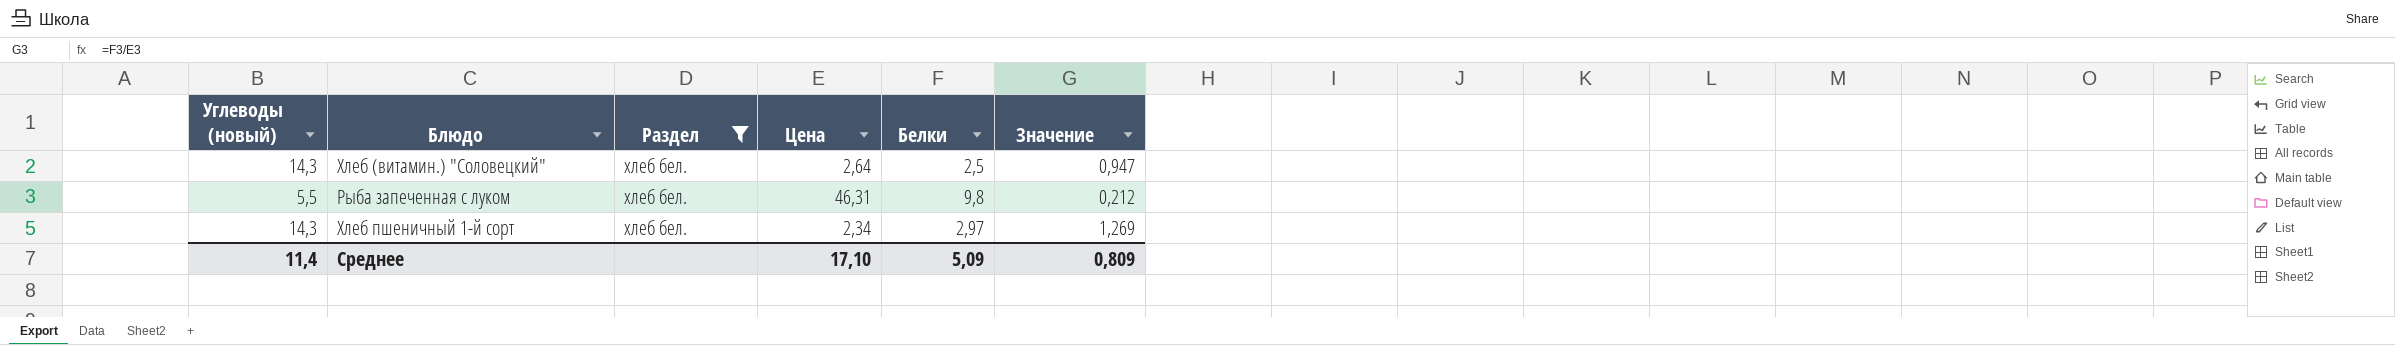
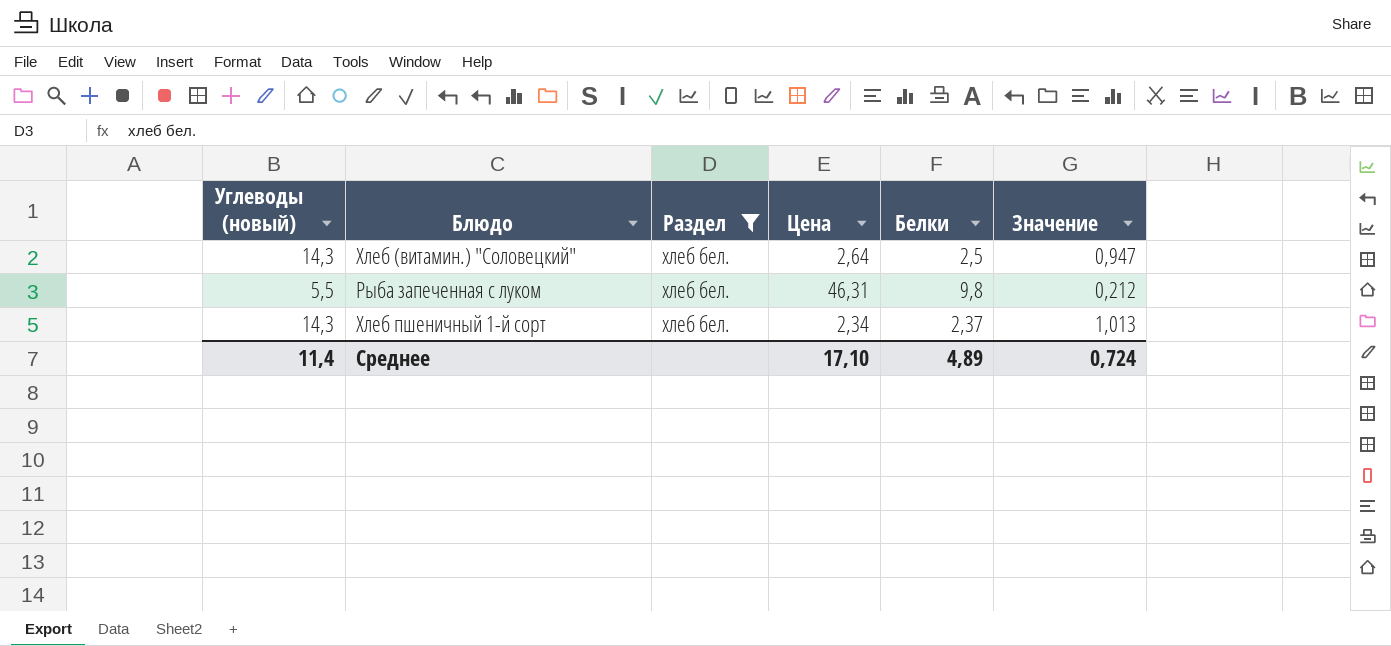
Хлеб пшеничный 1-й сорт | Белки: 2,97 -> 2,37
Хлеб пшеничный 1-й сорт | Значение: 1,269 -> 1,013
Среднее | Белки: 5,09 -> 4,89
Среднее | Значение: 0,809 -> 0,724

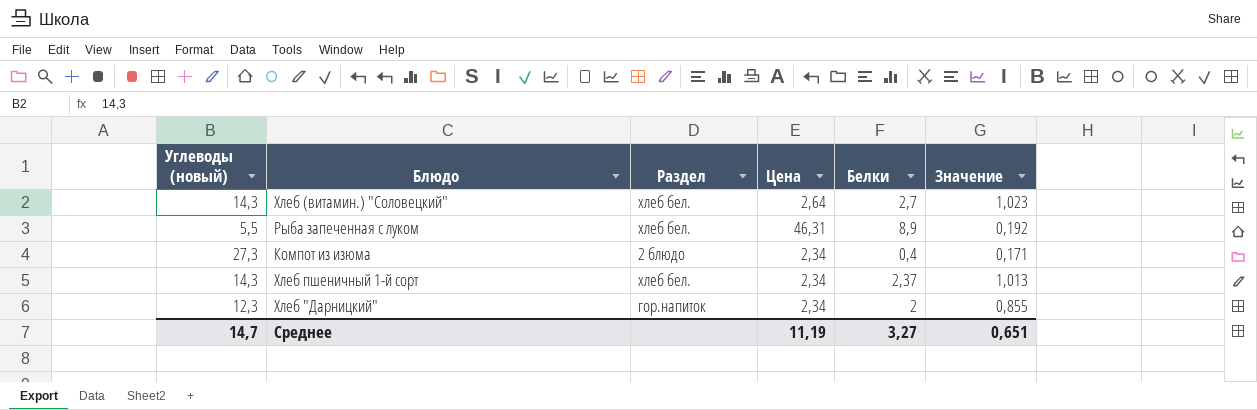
filter: Раздел = хлеб бел. -> none
Хлеб (витамин.) "Соловецкий" | Белки: 2,5 -> 2,7
Хлеб (витамин.) "Соловецкий" | Значение: 0,947 -> 1,023
Рыба запеченная с луком | Белки: 9,8 -> 8,9
Рыба запеченная с луком | Значение: 0,212 -> 0,192
Среднее | Углеводы (новый): 11,4 -> 14,7
Среднее | Цена: 17,10 -> 11,19
Среднее | Белки: 4,89 -> 3,27
Среднее | Значение: 0,724 -> 0,651

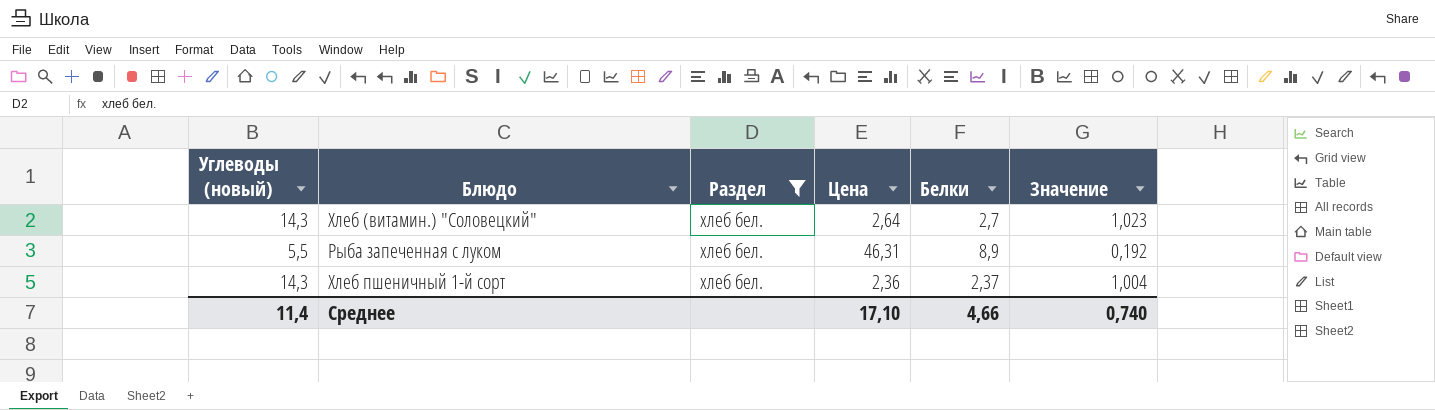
filter: none -> Раздел = хлеб бел.
Хлеб пшеничный 1-й сорт | Цена: 2,34 -> 2,36
Хлеб пшеничный 1-й сорт | Значение: 1,013 -> 1,004
Среднее | Углеводы (новый): 14,7 -> 11,4
Среднее | Цена: 11,19 -> 17,10
Среднее | Белки: 3,27 -> 4,66
Среднее | Значение: 0,651 -> 0,740

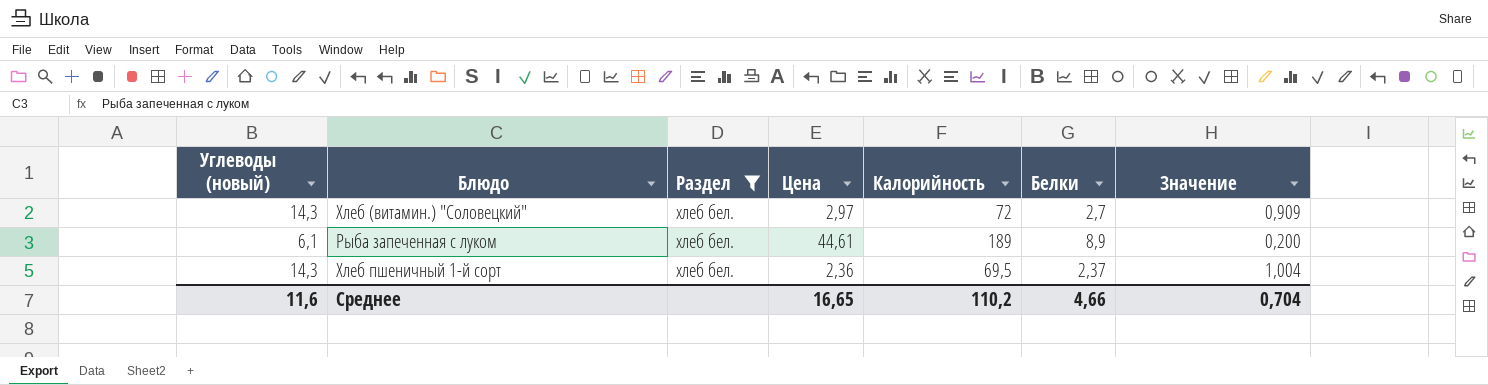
column Калорийность | position: none -> 5
Хлеб (витамин.) "Соловецкий" | Цена: 2,64 -> 2,97
Хлеб (витамин.) "Соловецкий" | Значение: 1,023 -> 0,909
Рыба запеченная с луком | Углеводы (новый): 5,5 -> 6,1
Рыба запеченная с луком | Цена: 46,31 -> 44,61
Рыба запеченная с луком | Значение: 0,192 -> 0,200
Среднее | Углеводы (новый): 11,4 -> 11,6
Среднее | Цена: 17,10 -> 16,65
Среднее | Значение: 0,740 -> 0,704

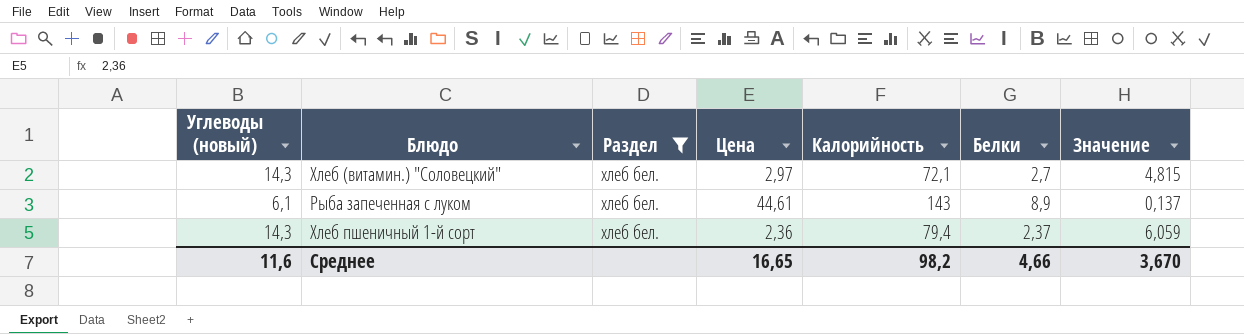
column Значение | formula: [Белки] / [Цена] -> [Углеводы (новый)] / [Цена]
Хлеб (витамин.) "Соловецкий" | Калорийность: 72 -> 72,1
Рыба запеченная с луком | Калорийность: 189 -> 143
Хлеб пшеничный 1-й сорт | Калорийность: 69,5 -> 79,4
Среднее | Калорийность: 110,2 -> 98,2
Среднее | Значение: 0,704 -> 3,670

